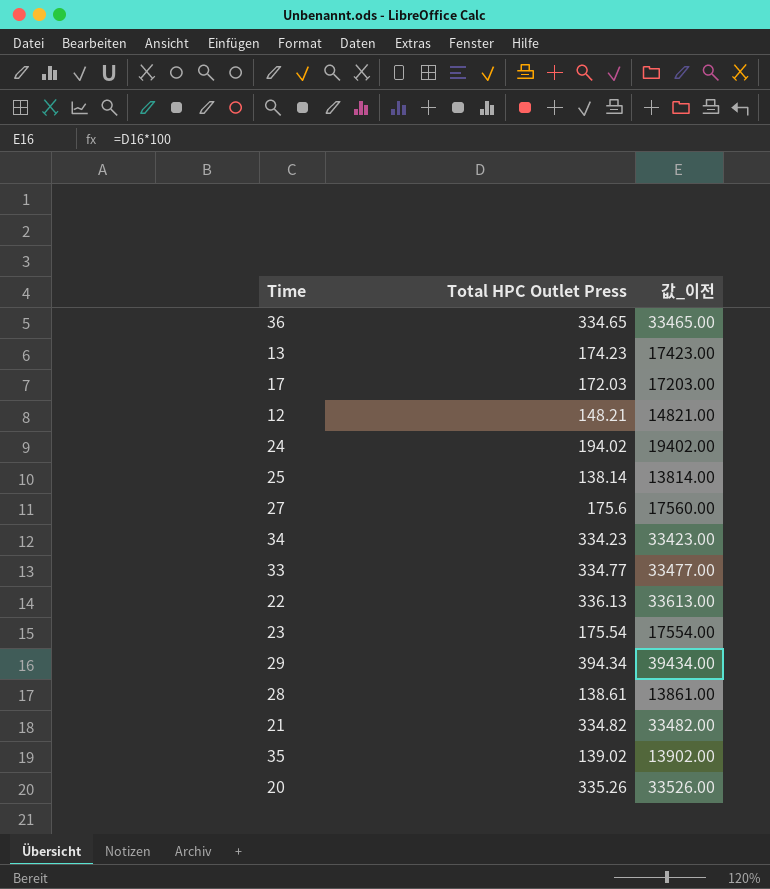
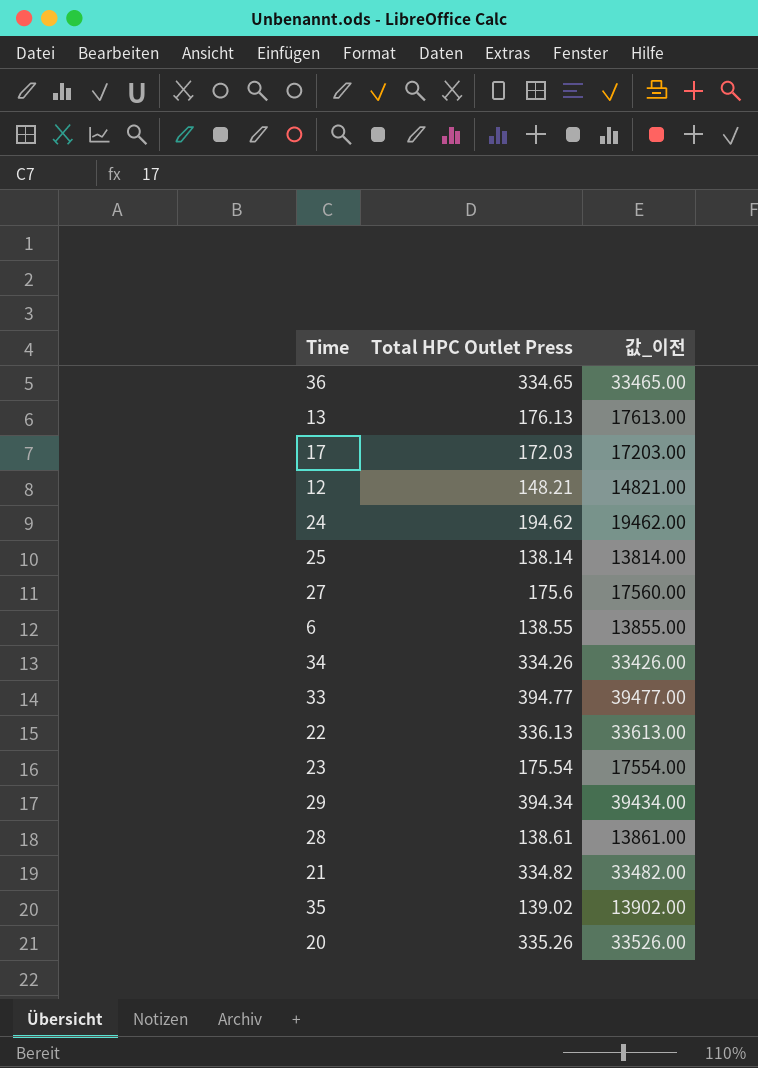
13 | Total HPC Outlet Press: 174.23 -> 176.13
13 | 값_이전: 17423.00 -> 17613.00
24 | Total HPC Outlet Press: 194.02 -> 194.62
24 | 값_이전: 19402.00 -> 19462.00
row 6: none -> 138.55 | 13855.00
34 | Total HPC Outlet Press: 334.23 -> 334.26
34 | 값_이전: 33423.00 -> 33426.00
33 | Total HPC Outlet Press: 334.77 -> 394.77
33 | 값_이전: 33477.00 -> 39477.00

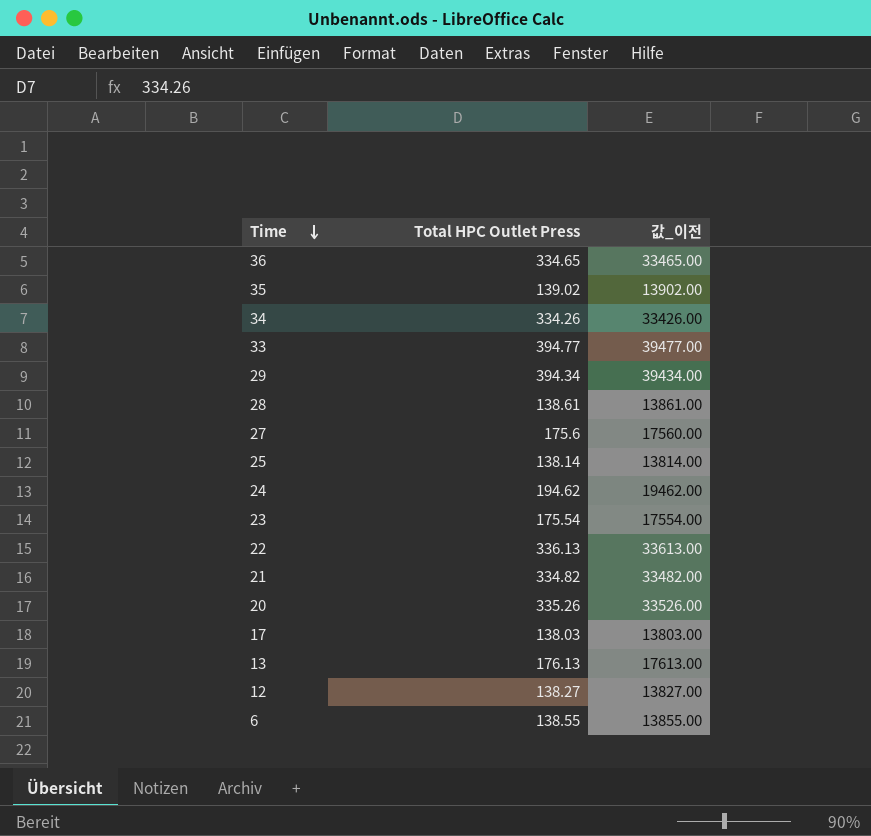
row order: none -> Time descending
17 | Total HPC Outlet Press: 172.03 -> 138.03
17 | 값_이전: 17203.00 -> 13803.00
12 | Total HPC Outlet Press: 148.21 -> 138.27
12 | 값_이전: 14821.00 -> 13827.00

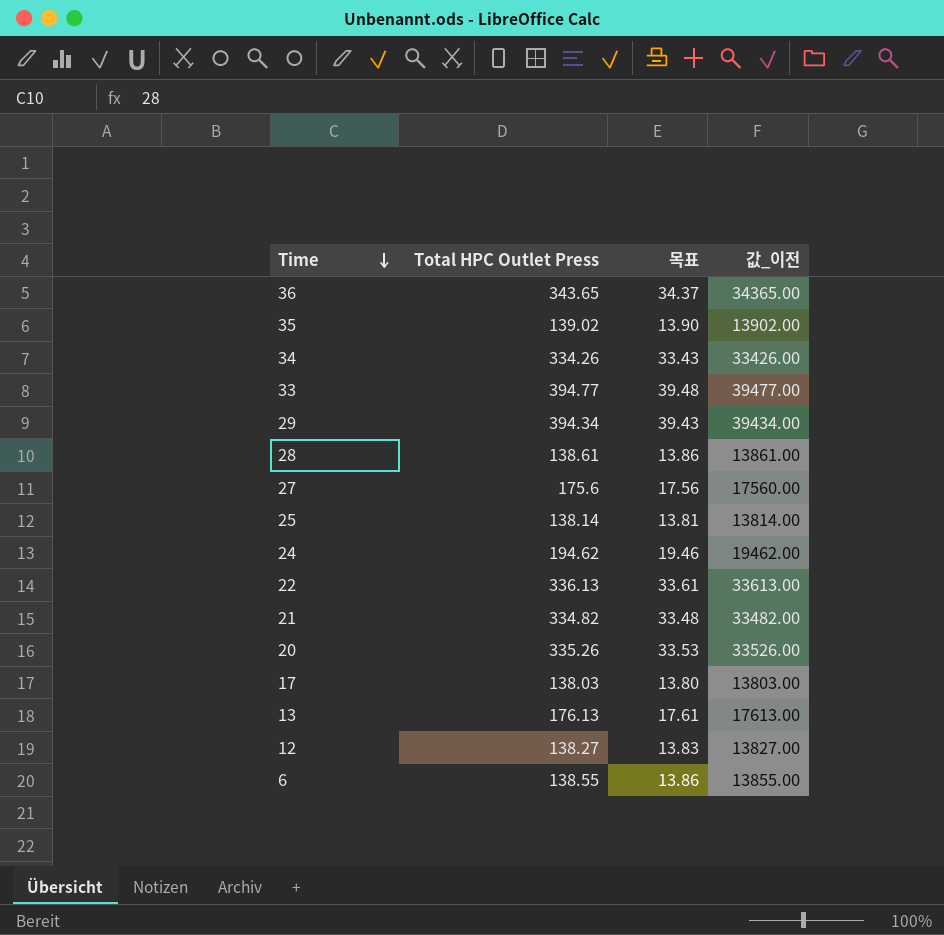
column 목표 | formula: none -> [Total HPC Outlet Press] * 0.1
row 23: 175.54 | 17554.00 -> none
36 | Total HPC Outlet Press: 334.65 -> 343.65
36 | 값_이전: 33465.00 -> 34365.00

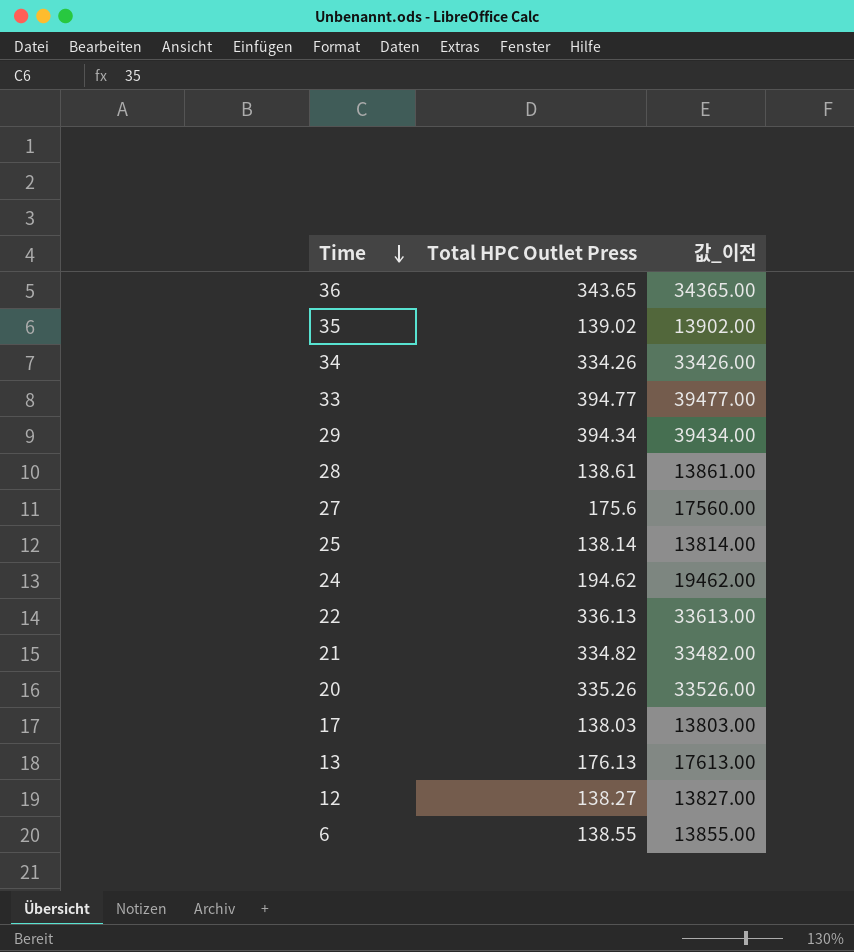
column 목표 | formula: [Total HPC Outlet Press] * 0.1 -> none

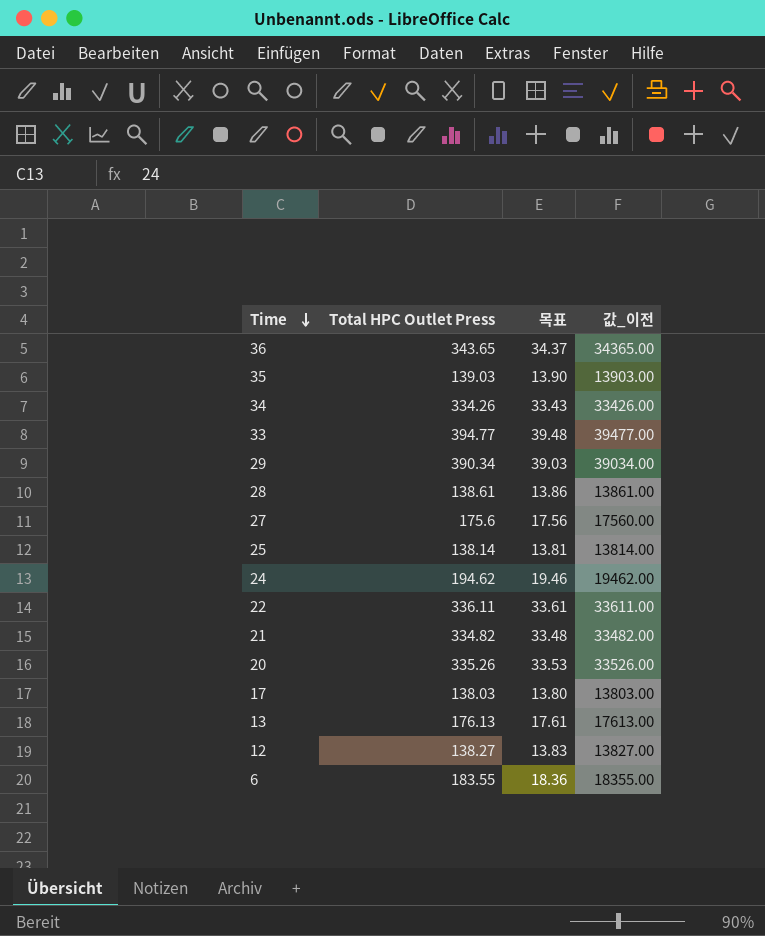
column 목표 | formula: none -> [Total HPC Outlet Press] * 0.1
35 | Total HPC Outlet Press: 139.02 -> 139.03
35 | 값_이전: 13902.00 -> 13903.00
29 | Total HPC Outlet Press: 394.34 -> 390.34
29 | 값_이전: 39434.00 -> 39034.00
22 | Total HPC Outlet Press: 336.13 -> 336.11
22 | 값_이전: 33613.00 -> 33611.00
6 | Total HPC Outlet Press: 138.55 -> 183.55
6 | 값_이전: 13855.00 -> 18355.00

